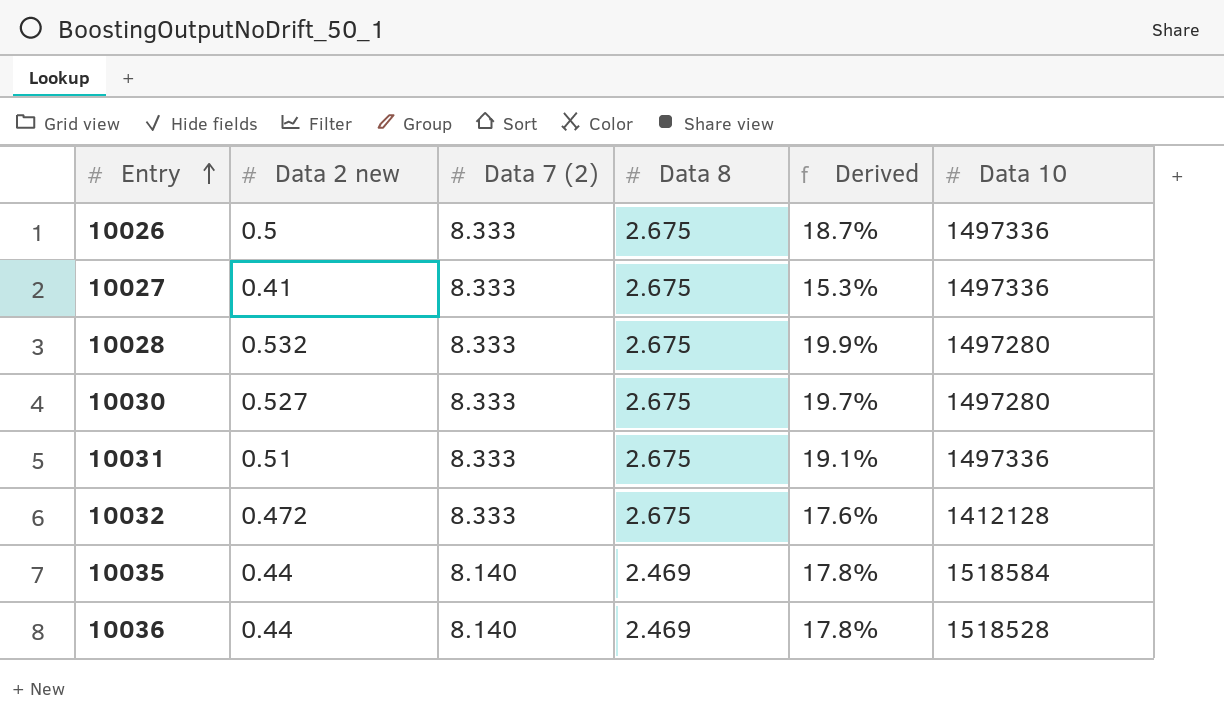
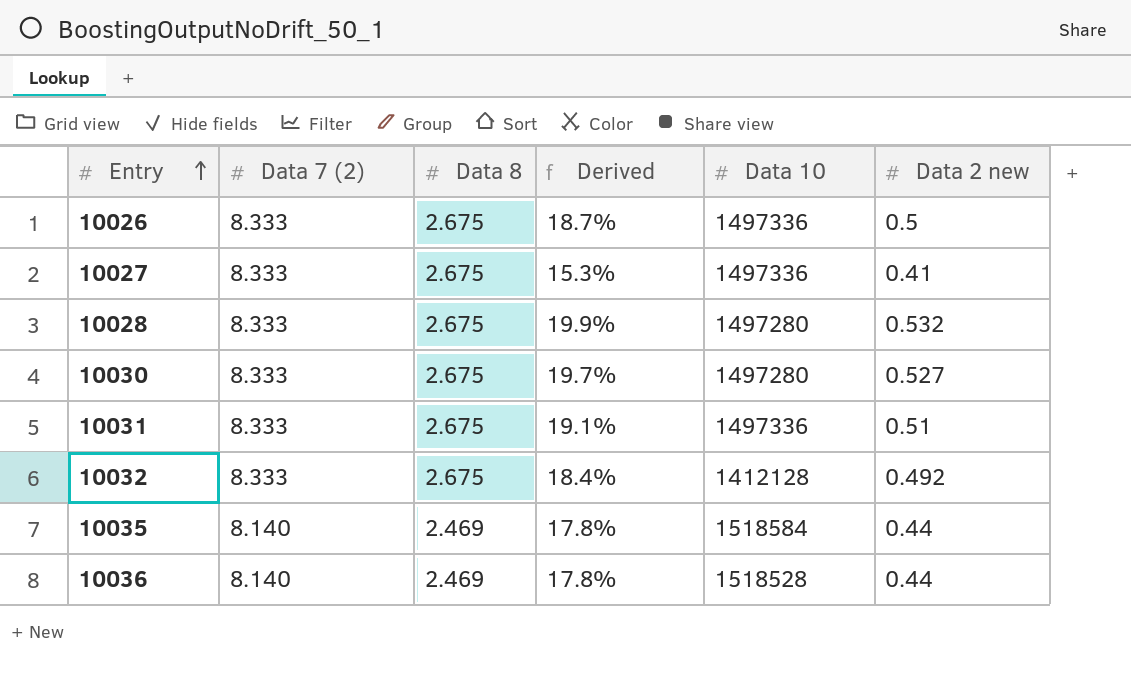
column Data 2 new | position: 2 -> 6
10032 | Derived: 17.6% -> 18.4%
10032 | Data 2 new: 0.472 -> 0.492

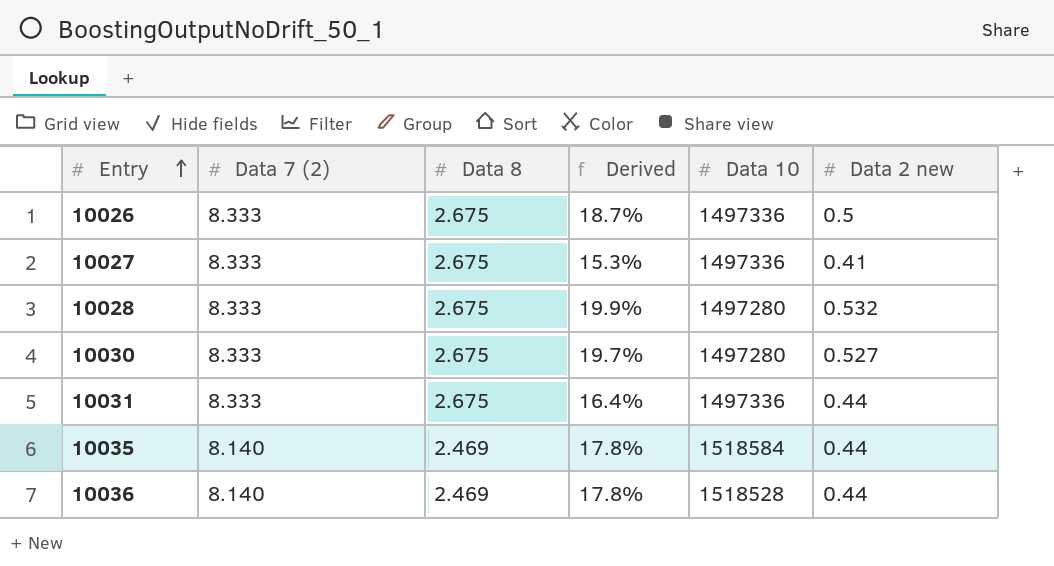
row 10032: 8.333 | 2.675 | 18.4% | 1412128 | 0.492 -> none
10031 | Derived: 19.1% -> 16.4%
10031 | Data 2 new: 0.51 -> 0.44

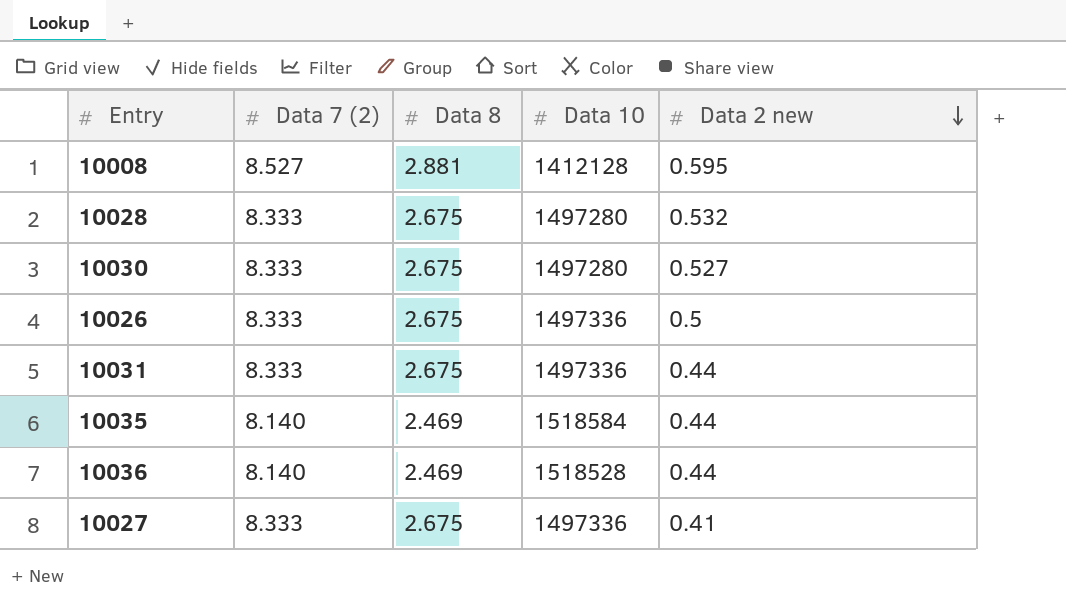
row order: Entry ascending -> Data 2 new descending
column Derived | formula: [Data 2 new] / [Data 8] -> none
row 10008: none -> 8.527 | 2.881 | 1412128 | 0.595

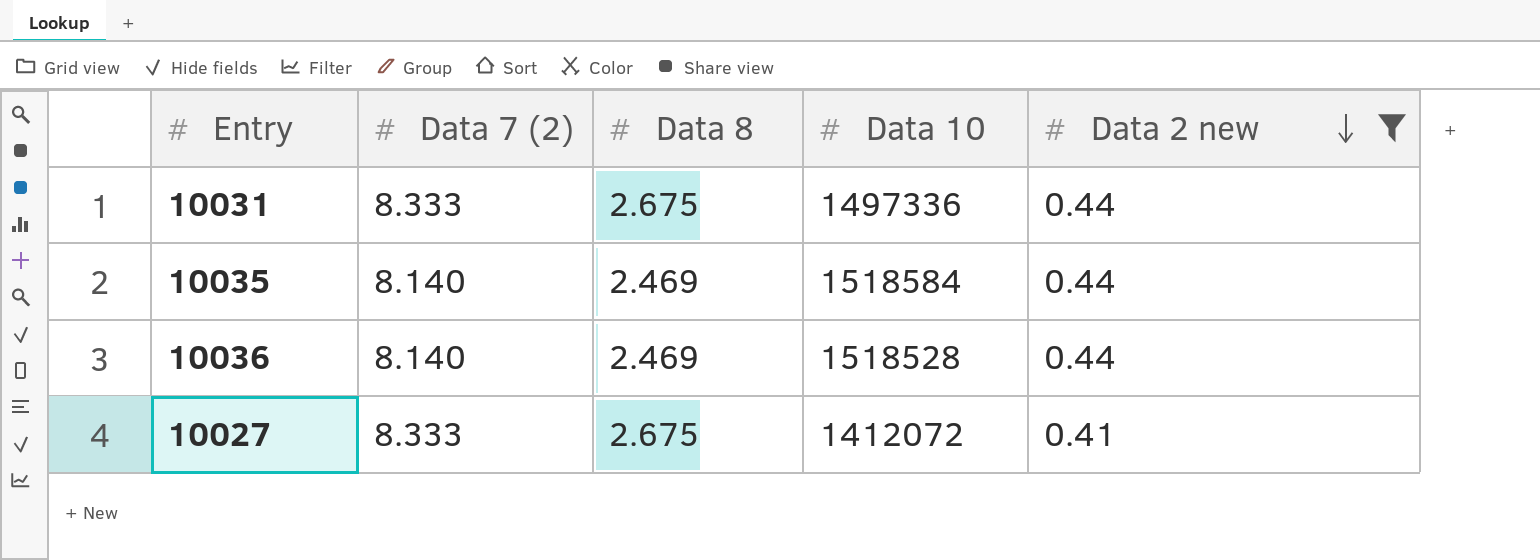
filter: none -> Data 2 new <= 0.44
10027 | Data 10: 1497336 -> 1412072

